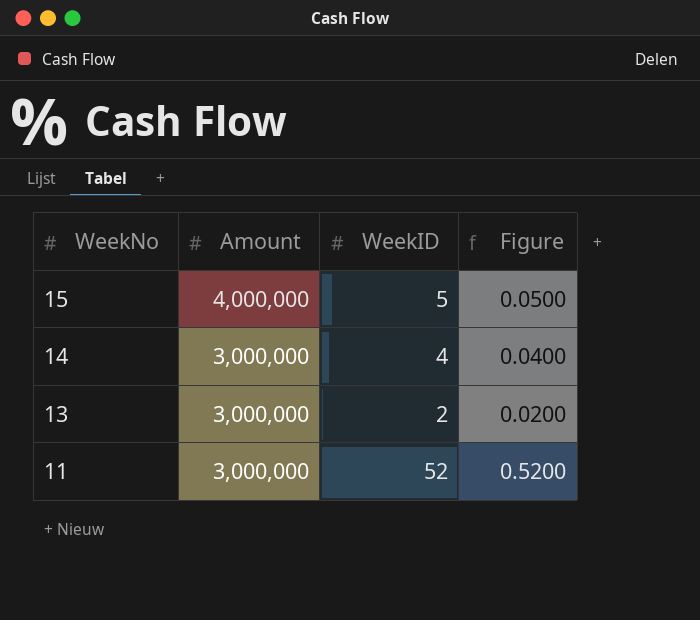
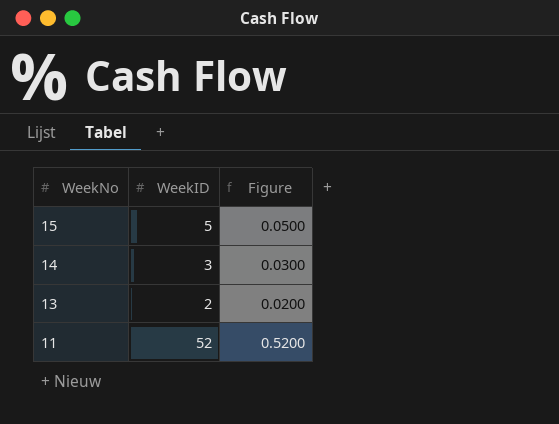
column Amount | position: 2 -> none
14 | WeekID: 4 -> 3
14 | Figure: 0.0400 -> 0.0300

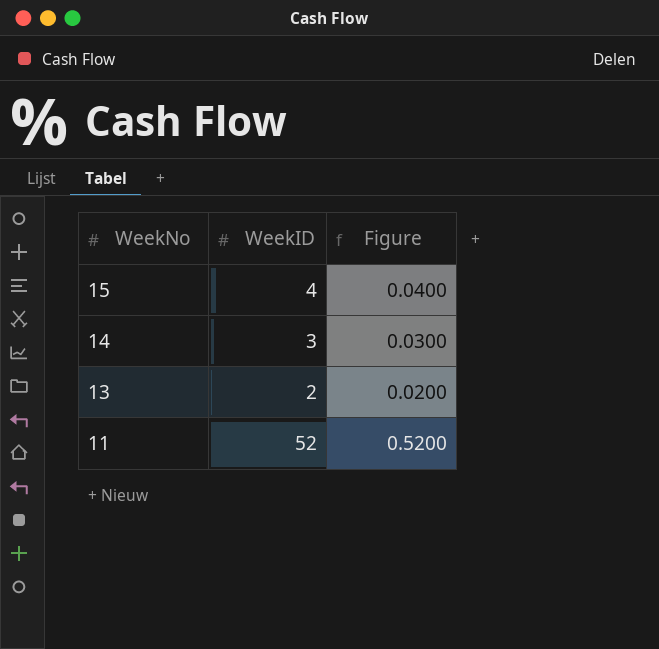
15 | WeekID: 5 -> 4
15 | Figure: 0.0500 -> 0.0400

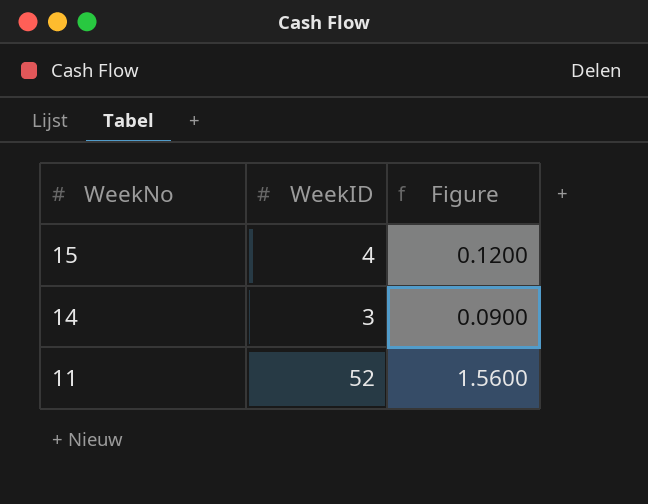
column Figure | formula: [WeekID] * 0.01 -> [WeekID] * 0.03
row 13: 2 | 0.0200 -> none

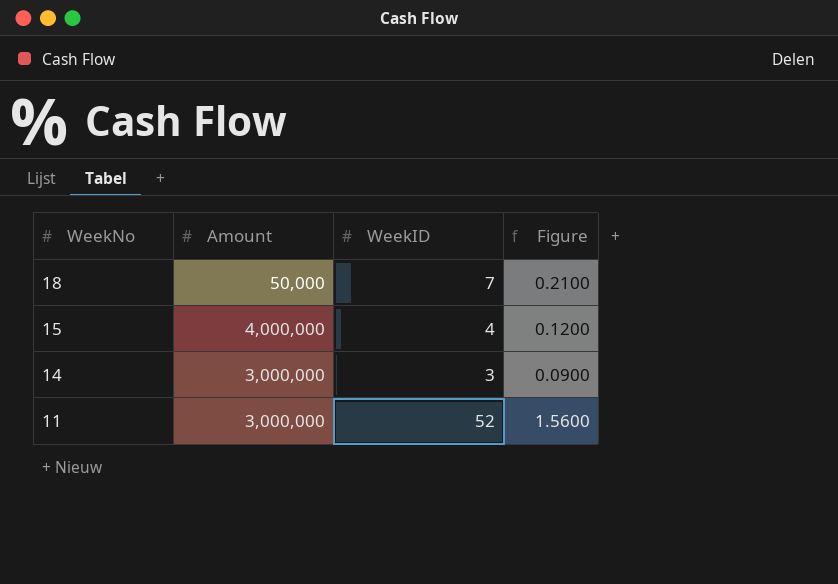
column Amount | position: none -> 2
row 18: none -> 50,000 | 7 | 0.2100

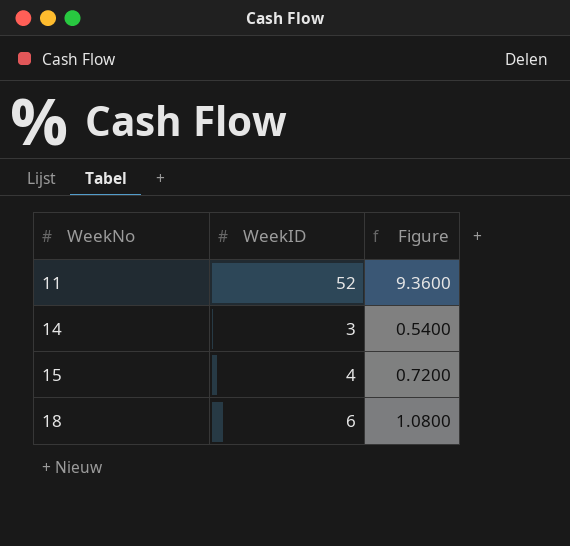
row order: WeekNo descending -> WeekNo ascending
column Amount | position: 2 -> none
column Figure | formula: [WeekID] * 0.03 -> [WeekID] * 0.18
18 | WeekID: 7 -> 6

